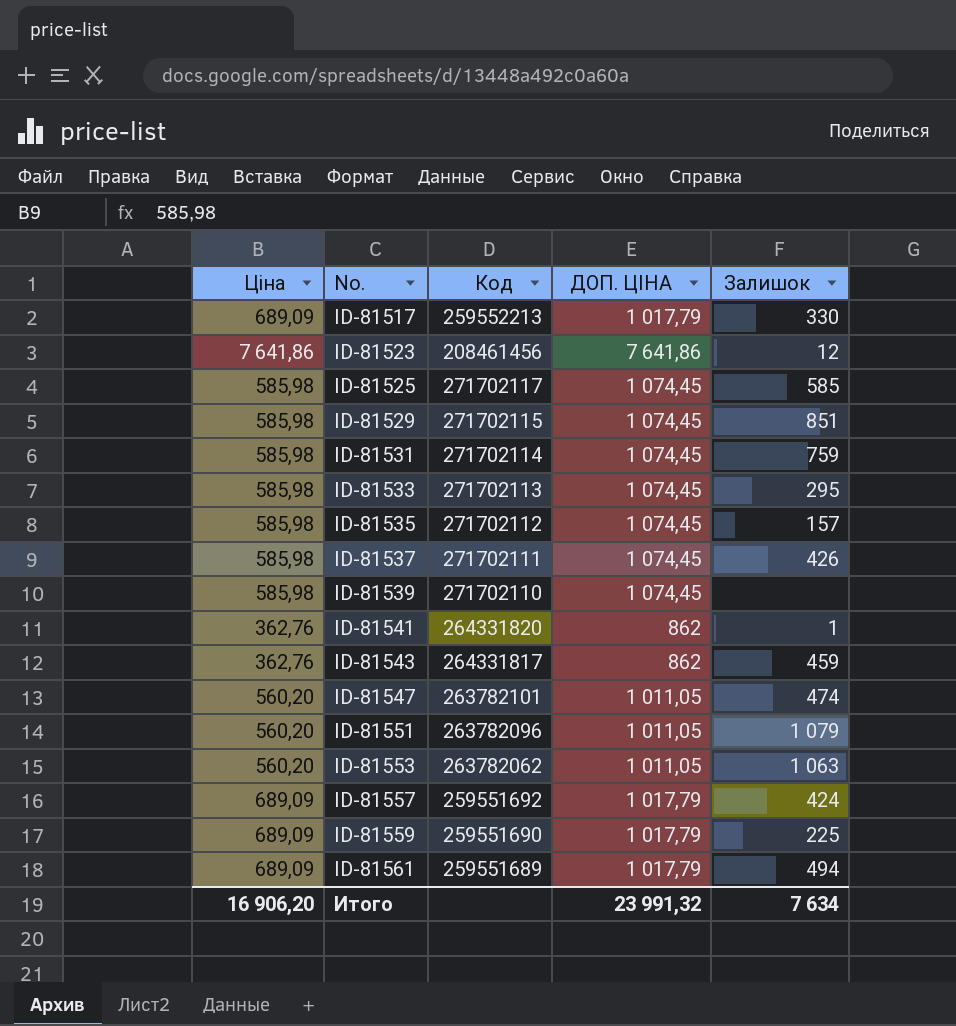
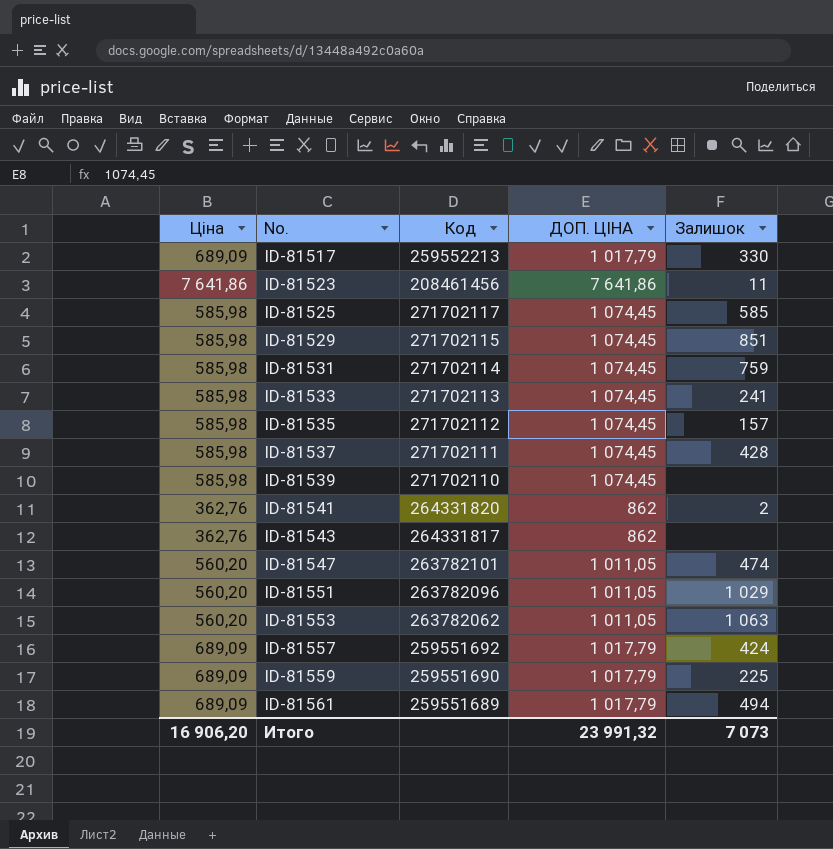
ID-81523 | Залишок: 12 -> 11
ID-81533 | Залишок: 295 -> 241
ID-81537 | Залишок: 426 -> 428
ID-81541 | Залишок: 1 -> 2
ID-81543 | Залишок: 459 -> none
ID-81551 | Залишок: 1 079 -> 1 029
Итого | Залишок: 7 634 -> 7 073

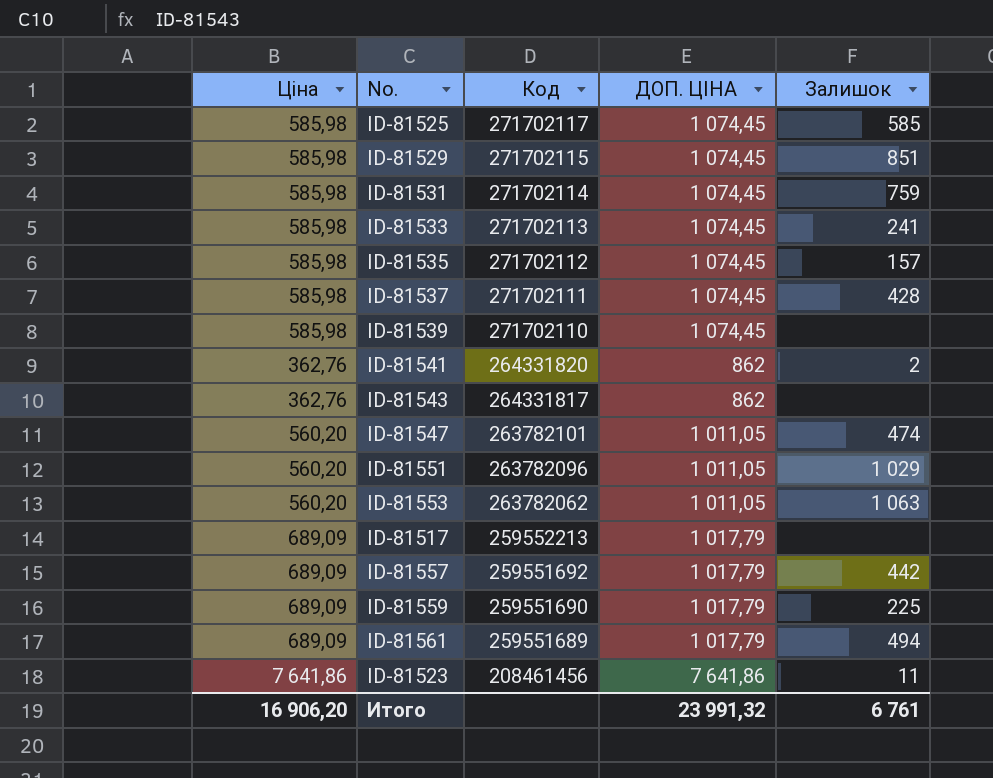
row order: No. ascending -> Код descending
ID-81517 | Залишок: 330 -> none
ID-81557 | Залишок: 424 -> 442
Итого | Залишок: 7 073 -> 6 761

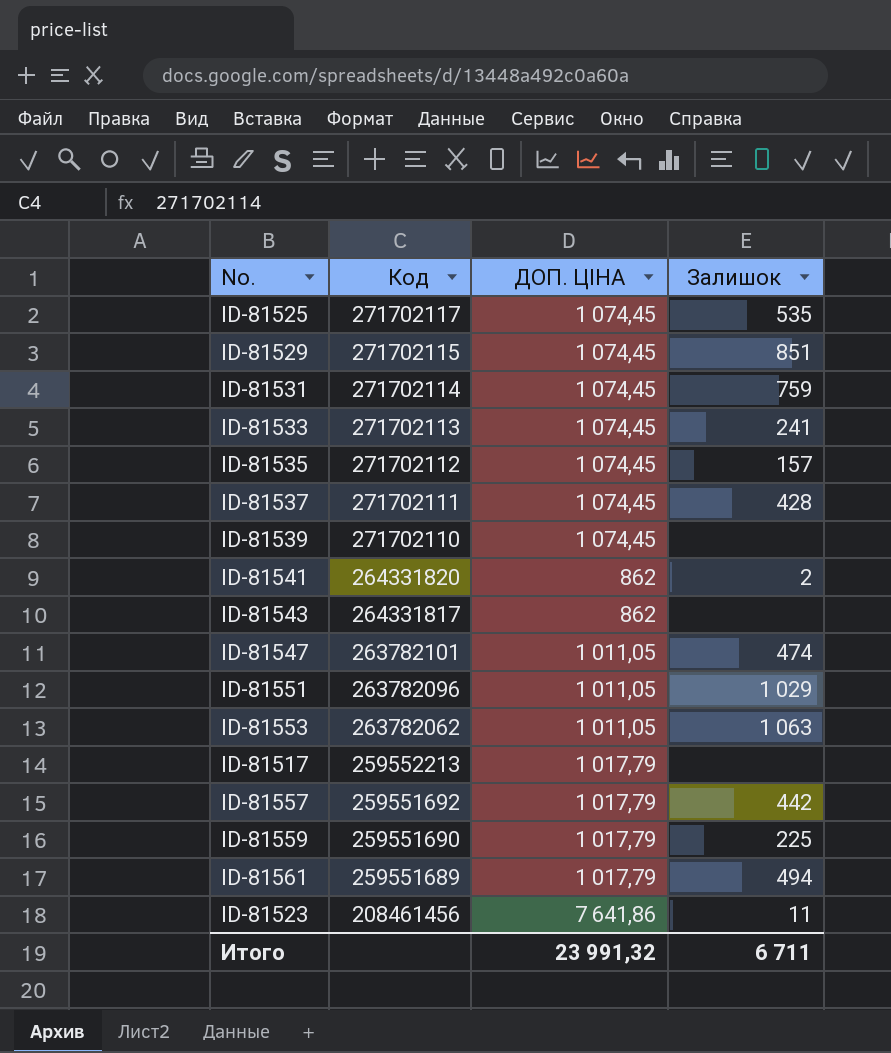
column Ціна | position: 1 -> none
ID-81525 | Залишок: 585 -> 535
Итого | Залишок: 6 761 -> 6 711

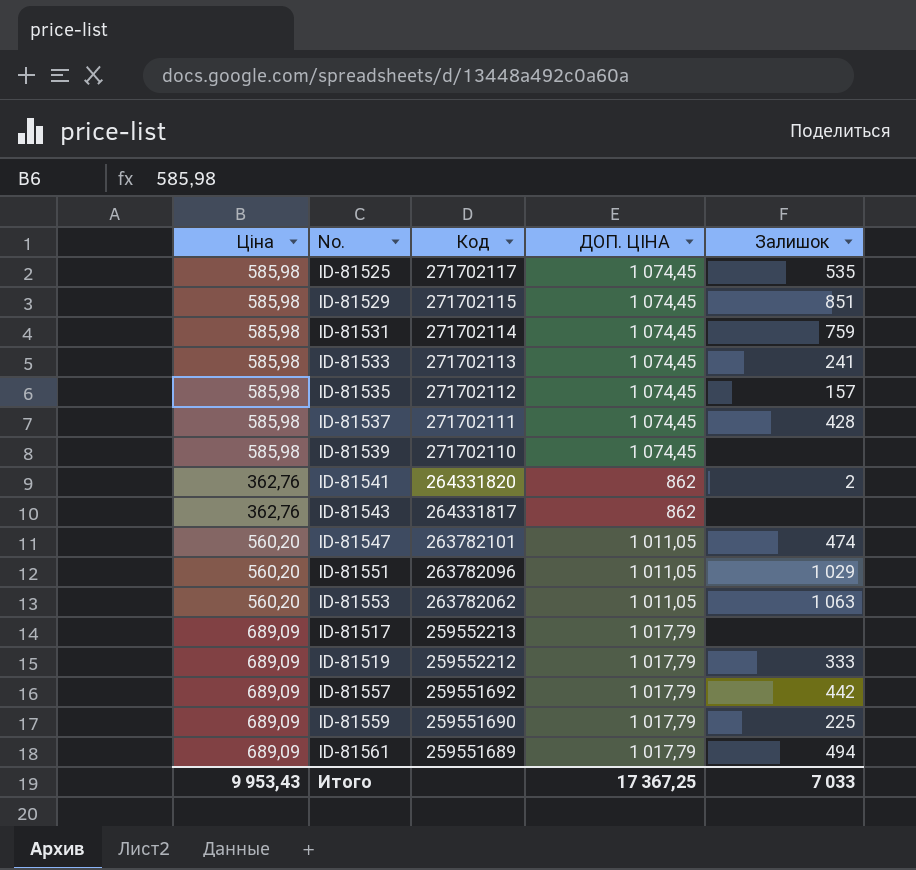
column Ціна | position: none -> 1
row ID-81523: 208461456 | 7 641,86 | 11 -> none
row ID-81519: none -> 689,09 | 259552212 | 1 017,79 | 333
Итого | ДОП. ЦІНА: 23 991,32 -> 17 367,25
Итого | Залишок: 6 711 -> 7 033

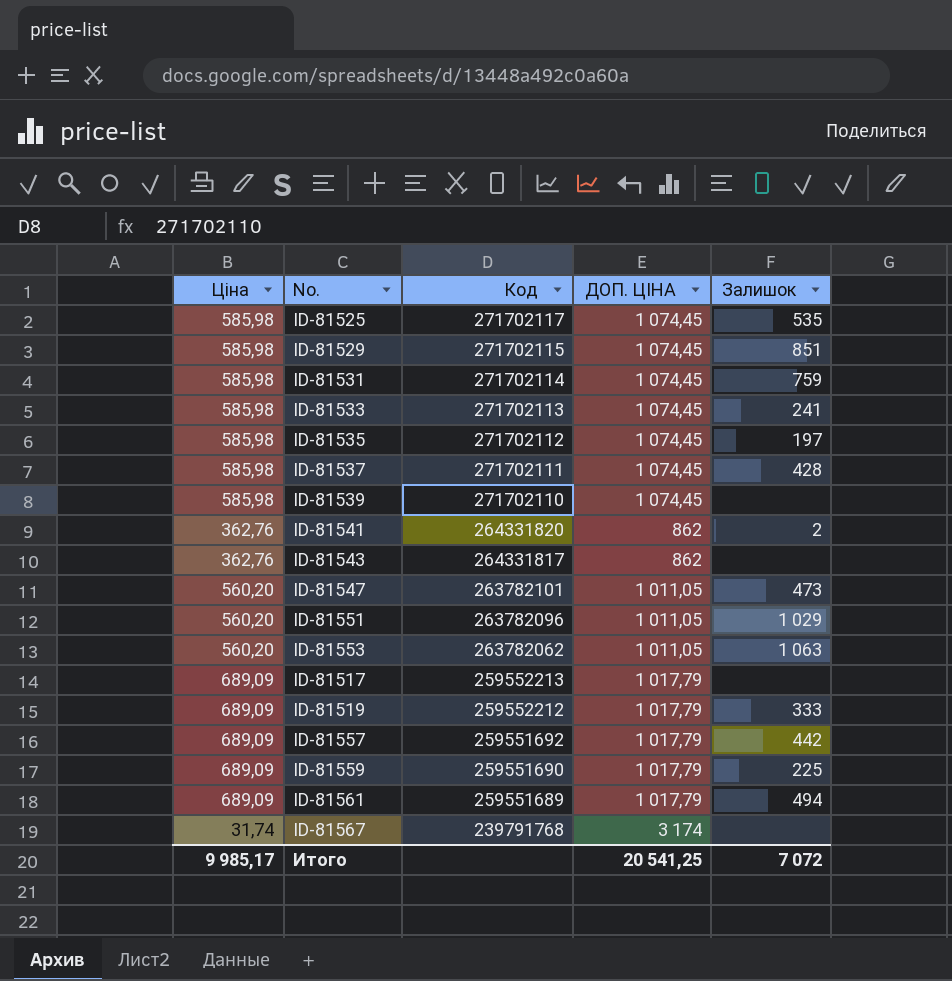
ID-81535 | Залишок: 157 -> 197
ID-81547 | Залишок: 474 -> 473
row ID-81567: none -> 31,74 | 239791768 | 3 174 | none
Итого | Ціна: 9 953,43 -> 9 985,17
Итого | ДОП. ЦІНА: 17 367,25 -> 20 541,25
Итого | Залишок: 7 033 -> 7 072

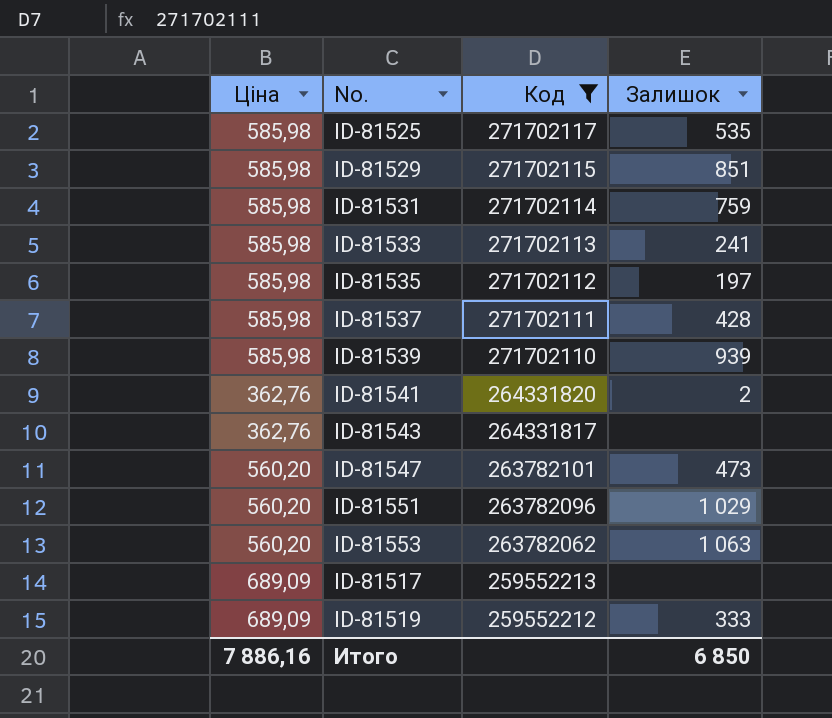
filter: none -> Код >= 259552212
column ДОП. ЦІНА | position: 4 -> none
ID-81539 | Залишок: none -> 939
Итого | Ціна: 9 985,17 -> 7 886,16
Итого | Залишок: 7 072 -> 6 850

